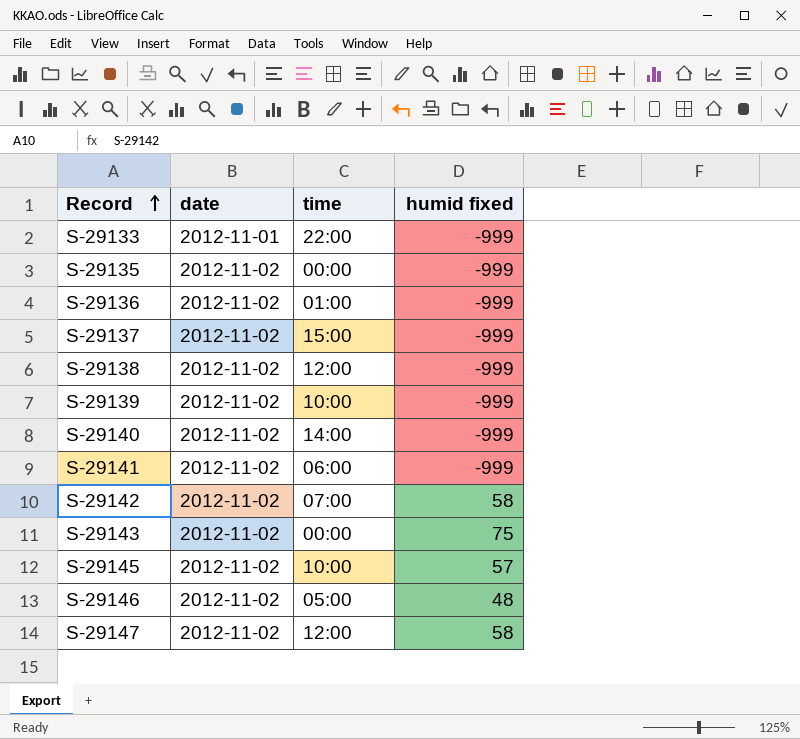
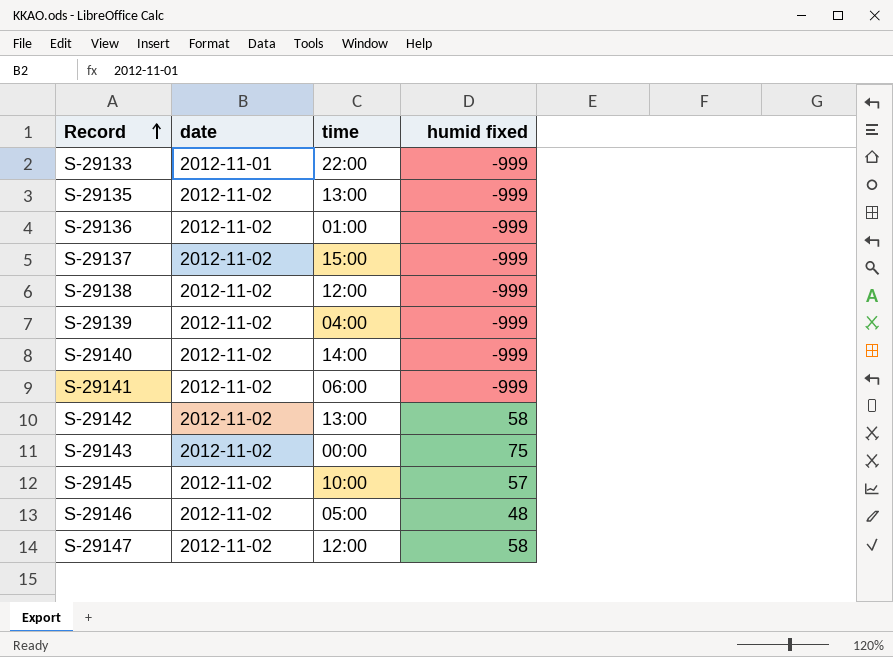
S-29135 | time: 00:00 -> 13:00
S-29139 | time: 10:00 -> 04:00
S-29142 | time: 07:00 -> 13:00

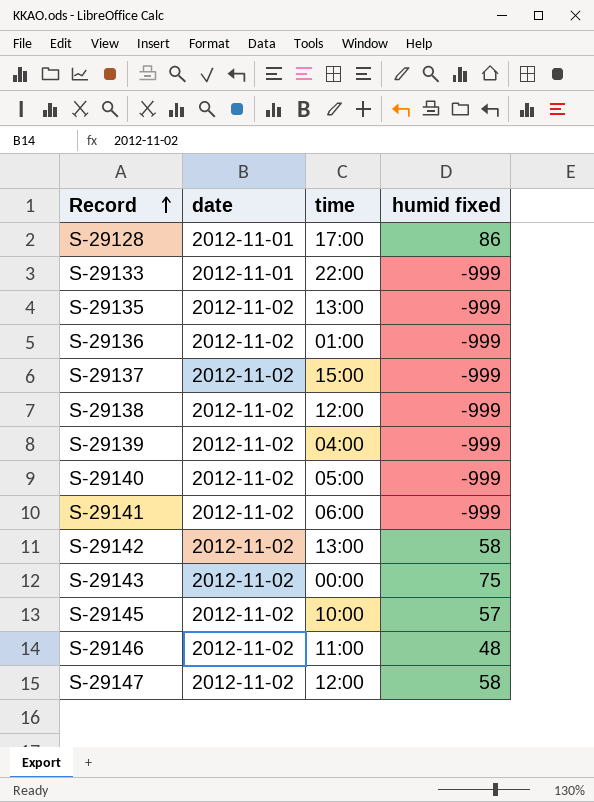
row S-29128: none -> 2012-11-01 | 17:00 | 86
S-29140 | time: 14:00 -> 05:00
S-29146 | time: 05:00 -> 11:00

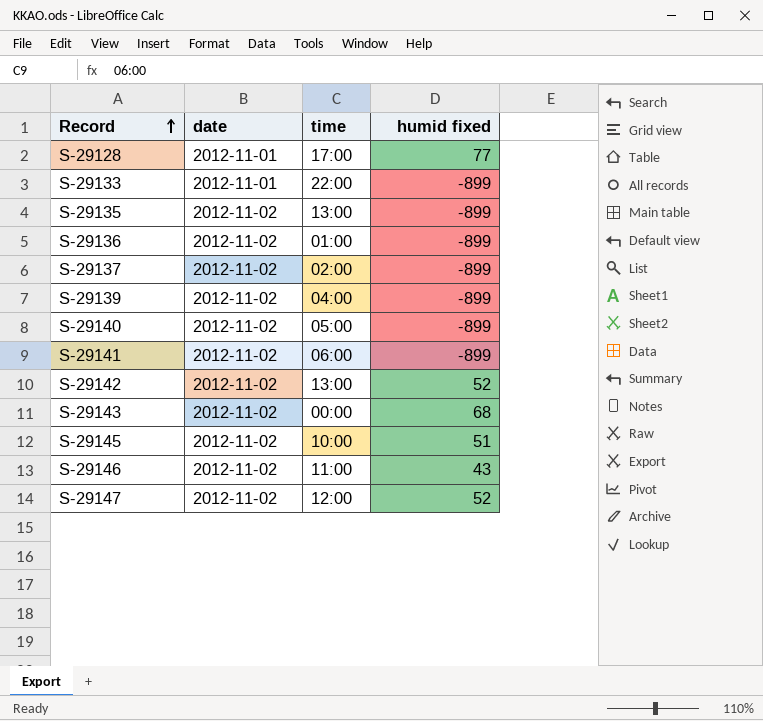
row S-29138: 2012-11-02 | 12:00 | -999 -> none
S-29128 | humid fixed: 86 -> 77
S-29133 | humid fixed: -999 -> -899
S-29135 | humid fixed: -999 -> -899
S-29136 | humid fixed: -999 -> -899
S-29137 | time: 15:00 -> 02:00
S-29137 | humid fixed: -999 -> -899
S-29139 | humid fixed: -999 -> -899
S-29140 | humid fixed: -999 -> -899
S-29141 | humid fixed: -999 -> -899
S-29142 | humid fixed: 58 -> 52
S-29143 | humid fixed: 75 -> 68
S-29145 | humid fixed: 57 -> 51
S-29146 | humid fixed: 48 -> 43
S-29147 | humid fixed: 58 -> 52

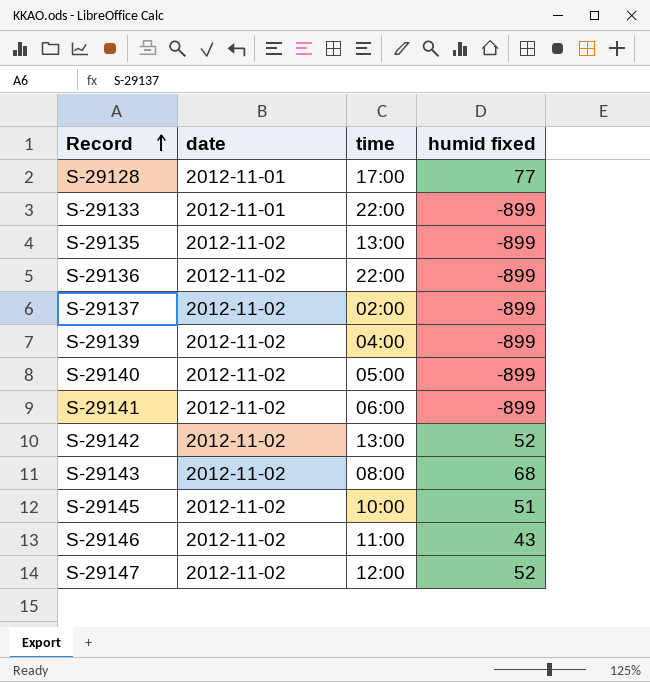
S-29136 | time: 01:00 -> 22:00
S-29143 | time: 00:00 -> 08:00

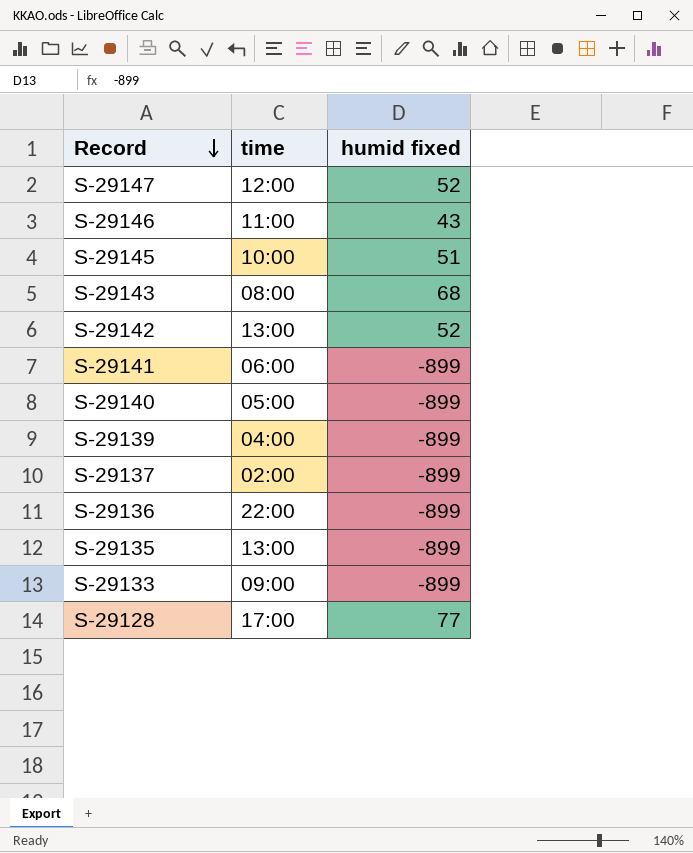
row order: Record ascending -> Record descending
column date | position: 2 -> none
S-29133 | time: 22:00 -> 09:00

